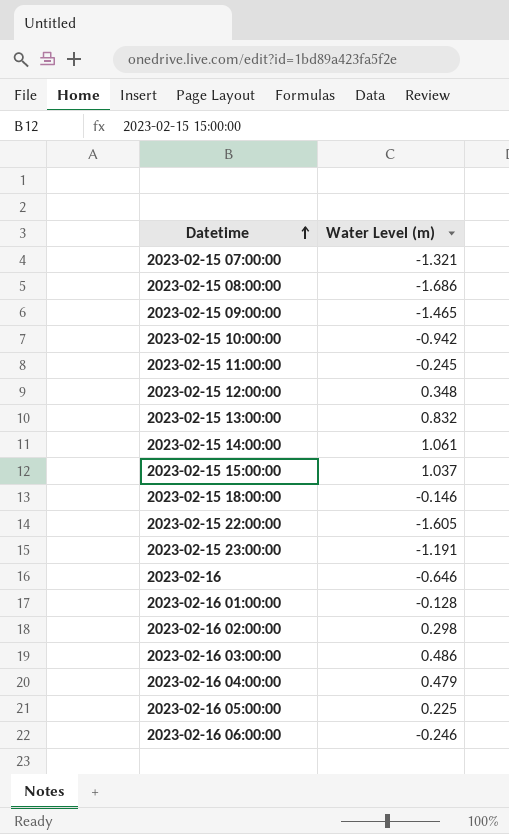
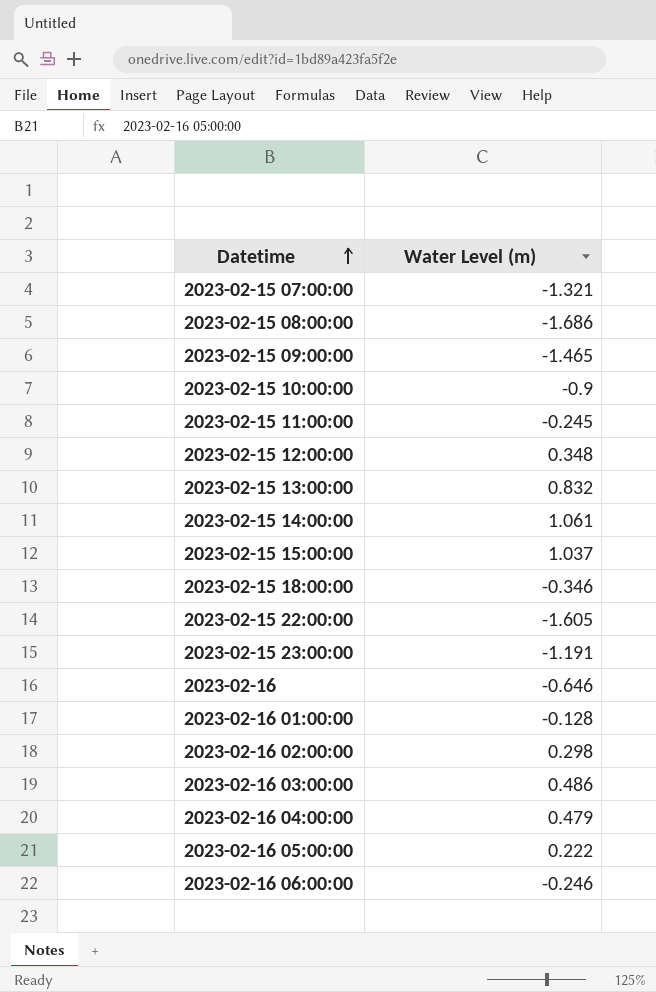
2023-02-15 10:00:00 | Water Level (m): -0.942 -> -0.9
2023-02-15 18:00:00 | Water Level (m): -0.146 -> -0.346
2023-02-16 05:00:00 | Water Level (m): 0.225 -> 0.222

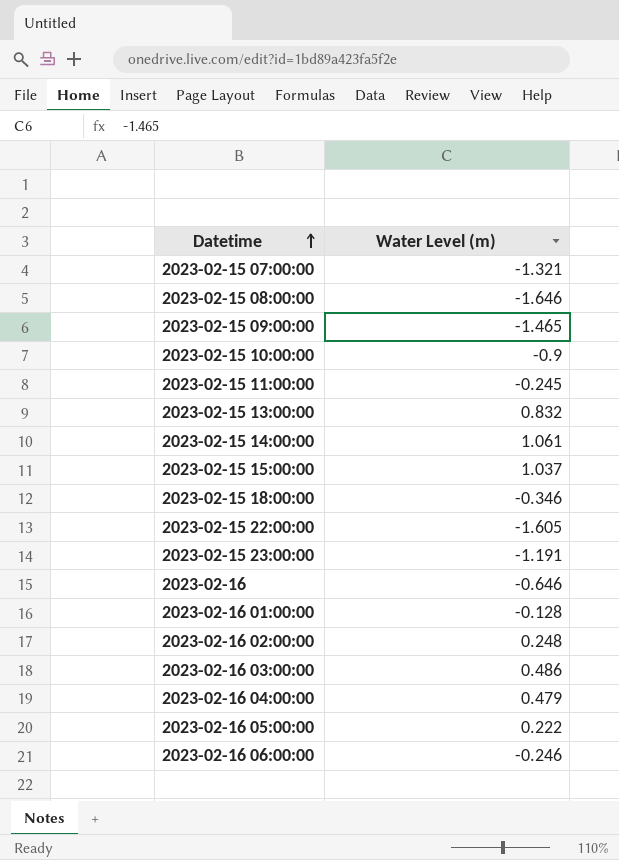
row 2023-02-15 12:00:00: 0.348 -> none
2023-02-15 08:00:00 | Water Level (m): -1.686 -> -1.646
2023-02-16 02:00:00 | Water Level (m): 0.298 -> 0.248

